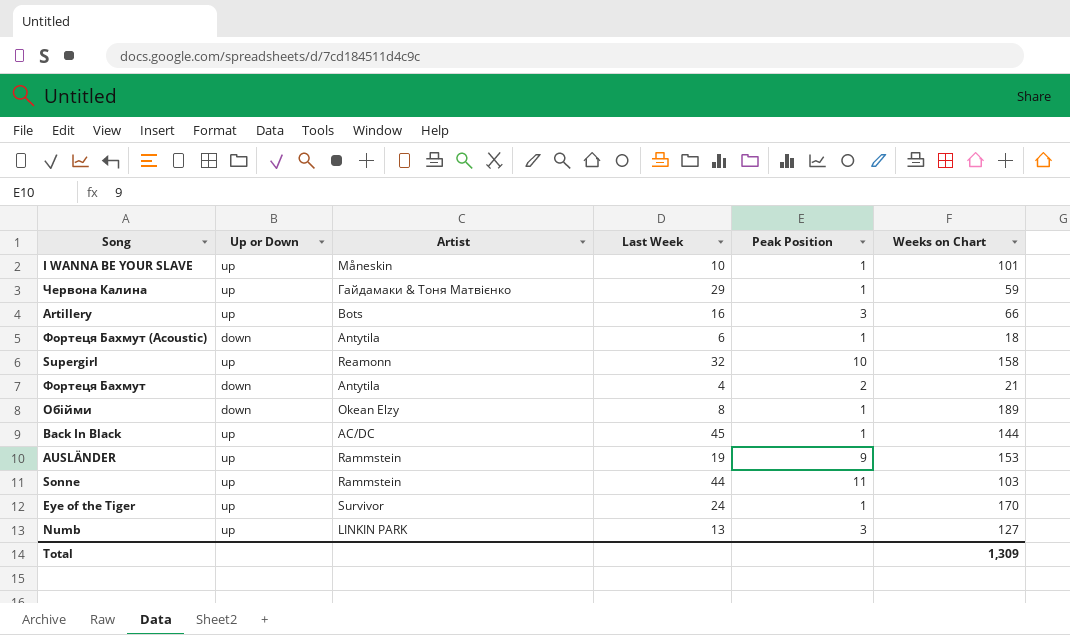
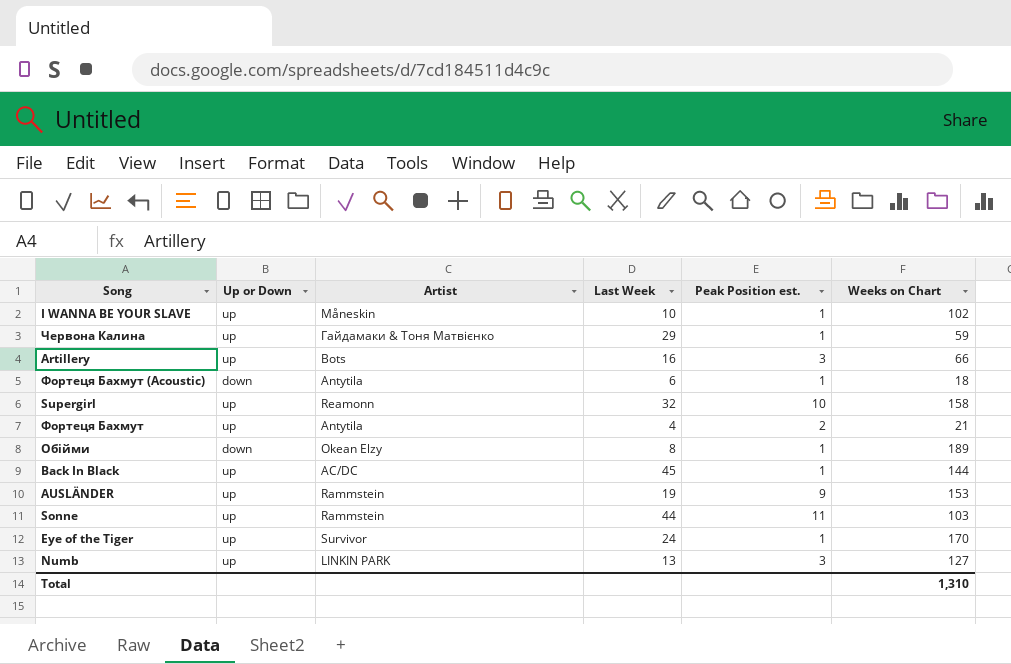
column name: Peak Position -> Peak Position est.
I WANNA BE YOUR SLAVE | Weeks on Chart: 101 -> 102
Фортеця Бахмут | Up or Down: down -> up
Total | Weeks on Chart: 1,309 -> 1,310

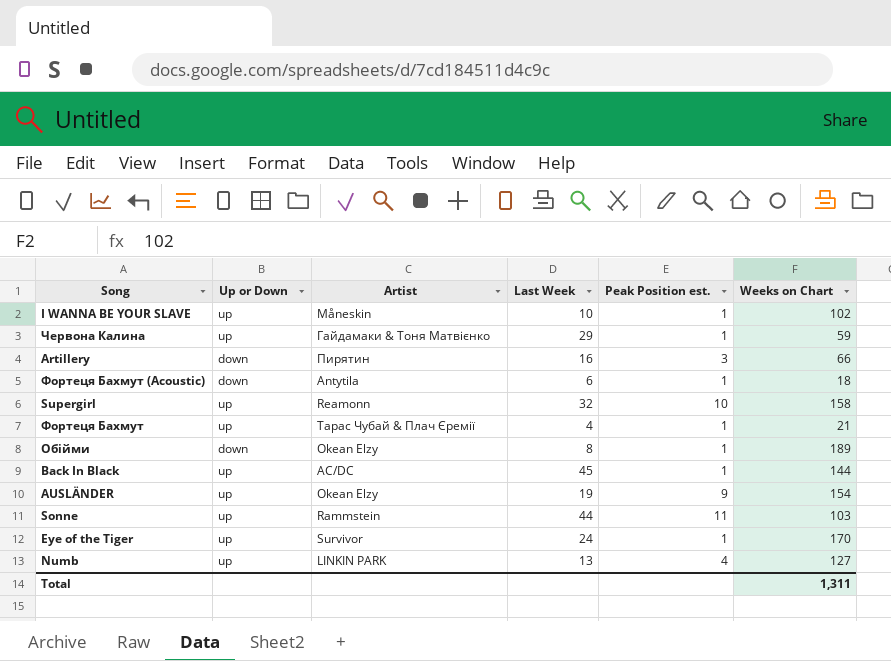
Artillery | Up or Down: up -> down
Artillery | Artist: Bots -> Пирятин
Фортеця Бахмут | Artist: Antytila -> Тарас Чубай & Плач Єремії
Фортеця Бахмут | Peak Position est.: 2 -> 1
AUSLÄNDER | Artist: Rammstein -> Okean Elzy
AUSLÄNDER | Weeks on Chart: 153 -> 154
Numb | Peak Position est.: 3 -> 4
Total | Weeks on Chart: 1,310 -> 1,311

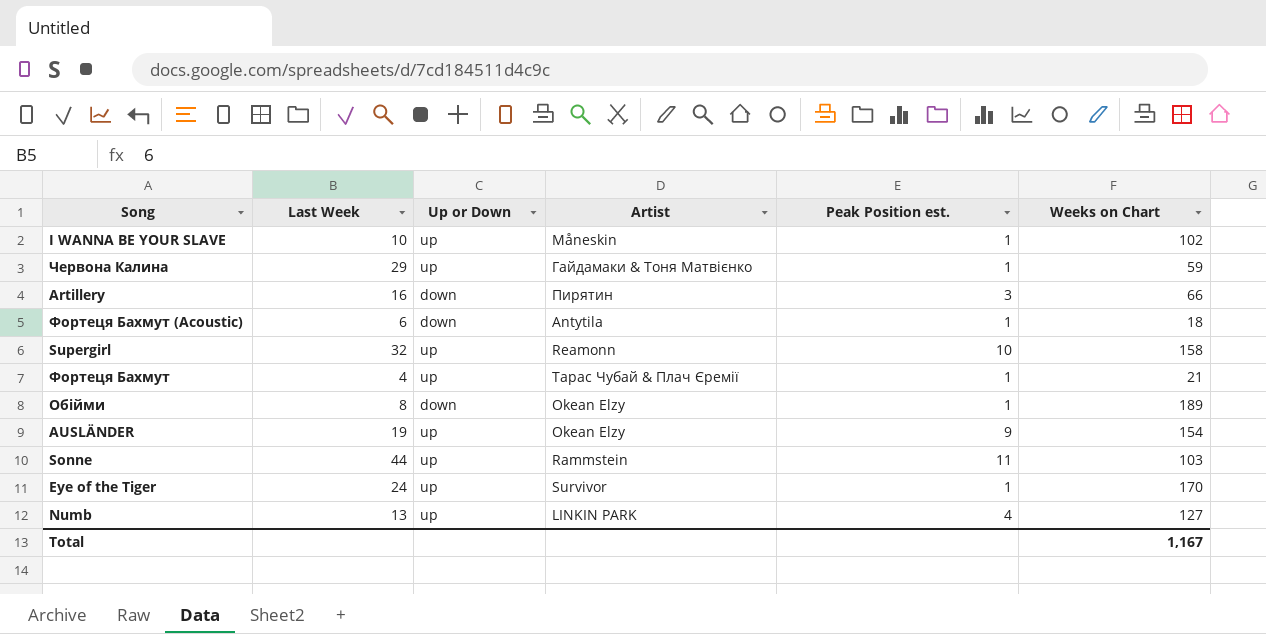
column Last Week | position: 4 -> 2
row Back In Black: up | AC/DC | 45 | 1 | 144 -> none
Total | Weeks on Chart: 1,311 -> 1,167

